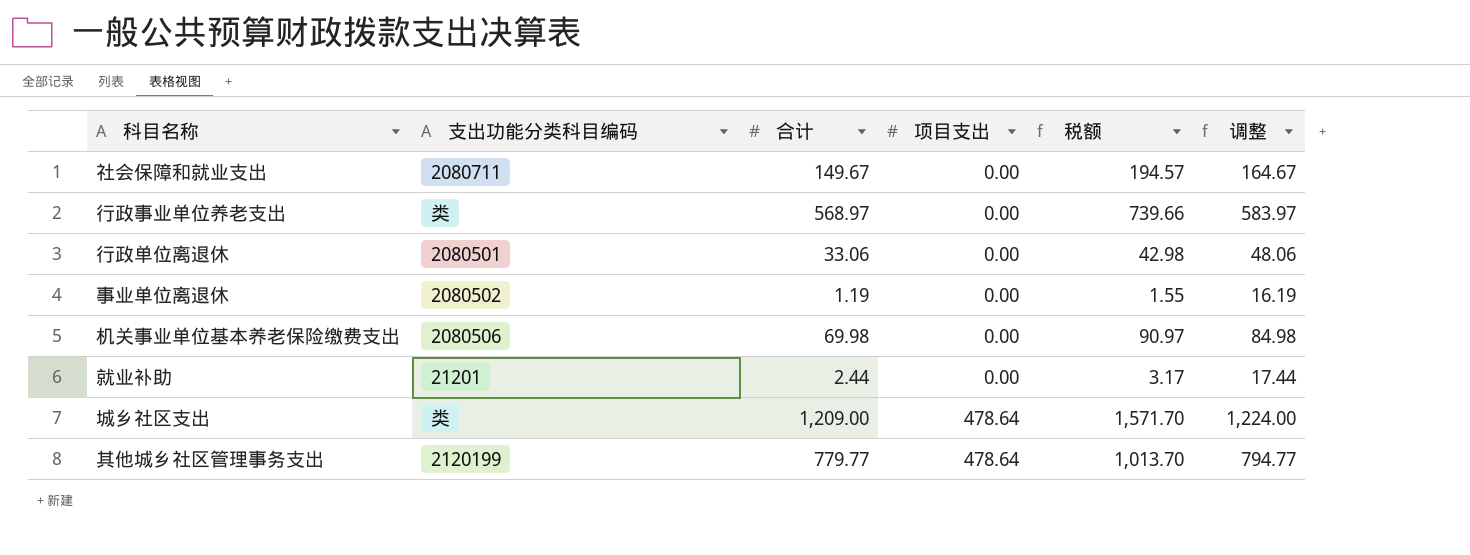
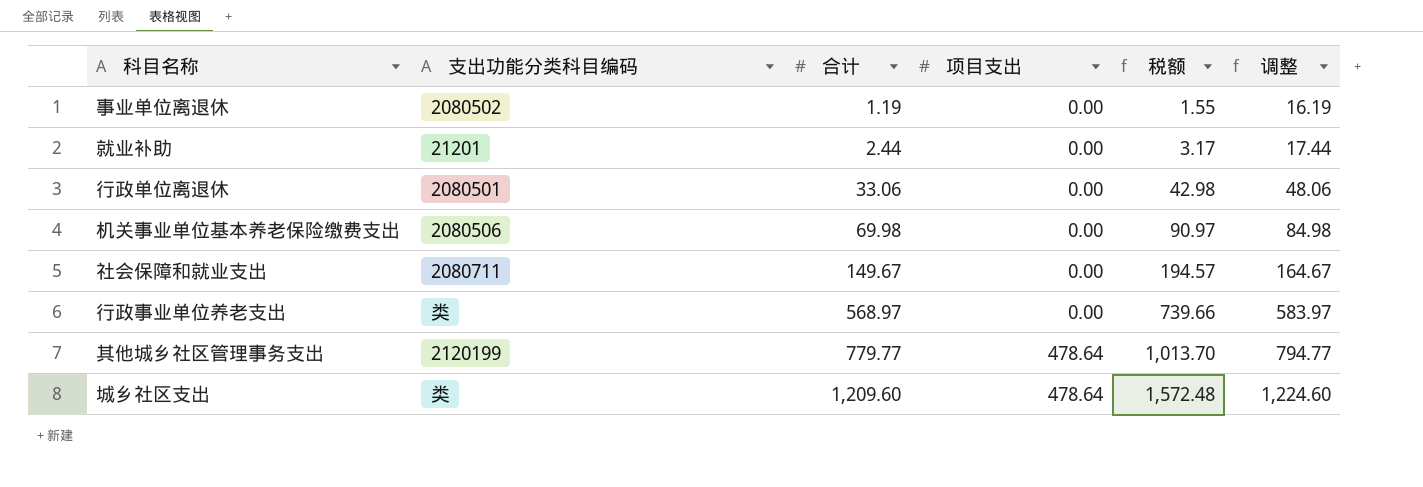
row order: 项目支出 ascending -> 合计 ascending
城乡社区支出 | 合计: 1,209.00 -> 1,209.60
城乡社区支出 | 税额: 1,571.70 -> 1,572.48
城乡社区支出 | 调整: 1,224.00 -> 1,224.60

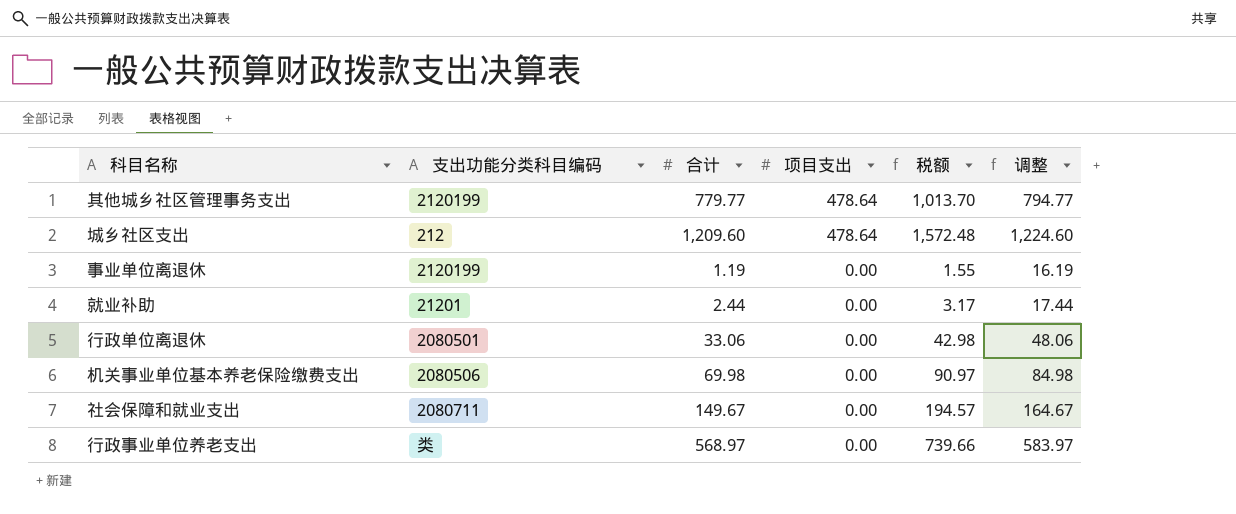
row order: 合计 ascending -> 项目支出 descending
城乡社区支出 | 支出功能分类科目编码: 类 -> 212
事业单位离退休 | 支出功能分类科目编码: 2080502 -> 2120199

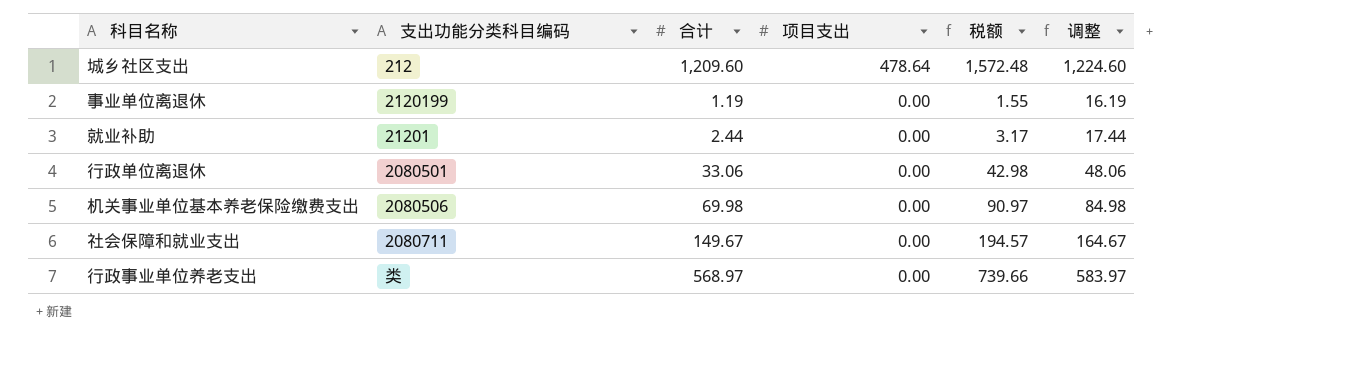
row 其他城乡社区管理事务支出: 2120199 | 779.77 | 478.64 | 1,013.70 | 794.77 -> none

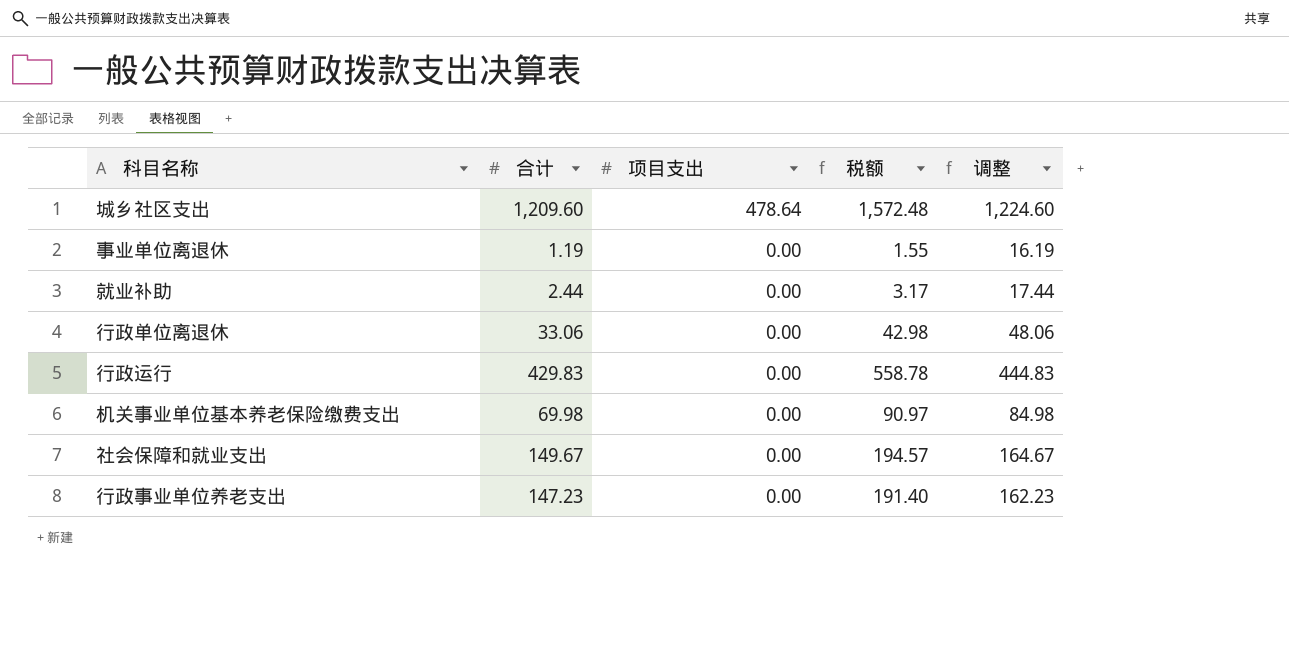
column 支出功能分类科目编码 | position: 2 -> none
row 行政运行: none -> 429.83 | 0.00 | 558.78 | 444.83
行政事业单位养老支出 | 合计: 568.97 -> 147.23
行政事业单位养老支出 | 税额: 739.66 -> 191.40
行政事业单位养老支出 | 调整: 583.97 -> 162.23

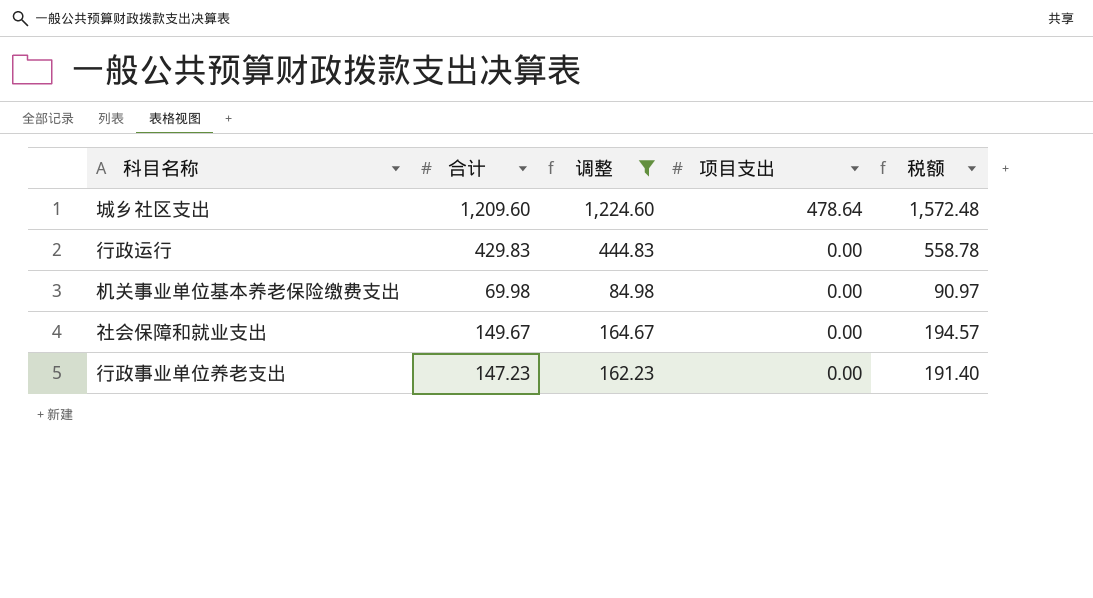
filter: none -> 调整 >= 84.98
column 调整 | position: 5 -> 3

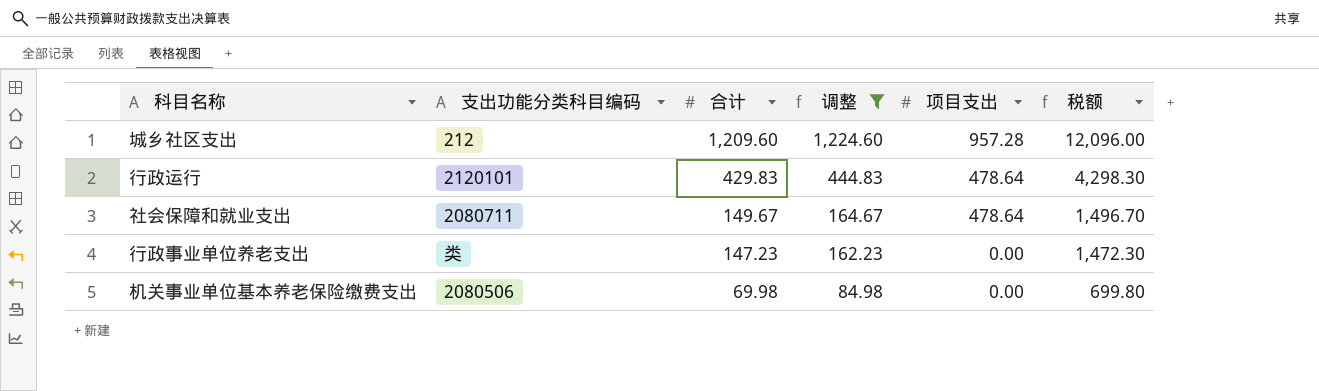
row order: 项目支出 descending -> 合计 descending
column 支出功能分类科目编码 | position: none -> 2
column 税额 | formula: [合计] * 1.3 -> [合计] * 10
城乡社区支出 | 项目支出: 478.64 -> 957.28
行政运行 | 项目支出: 0.00 -> 478.64
社会保障和就业支出 | 项目支出: 0.00 -> 478.64

